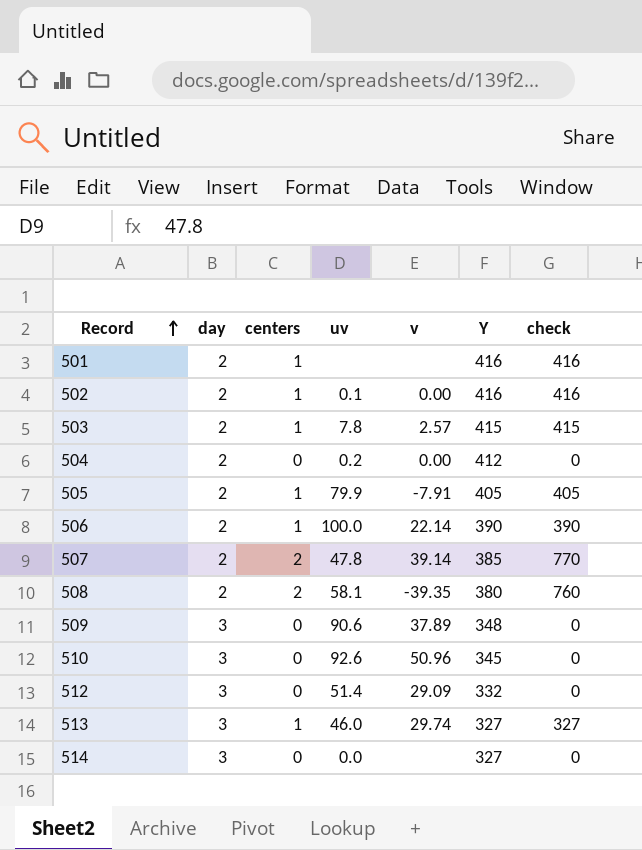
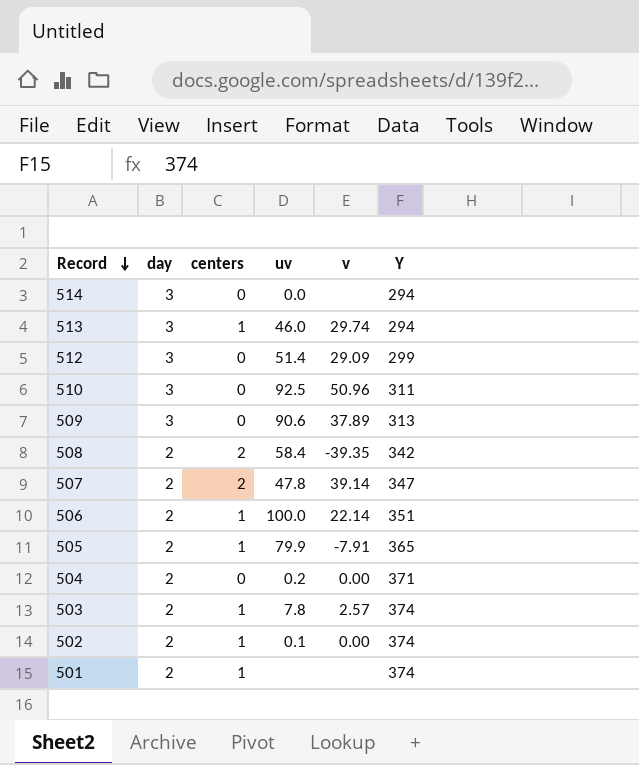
row order: Record ascending -> Record descending
column check | formula: [centers] * [Y] -> none
514 | Y: 327 -> 294
513 | Y: 327 -> 294
512 | Y: 332 -> 299
510 | uv: 92.6 -> 92.5
510 | Y: 345 -> 311
509 | Y: 348 -> 313
508 | uv: 58.1 -> 58.4
508 | Y: 380 -> 342
507 | Y: 385 -> 347
506 | Y: 390 -> 351
505 | Y: 405 -> 365
504 | Y: 412 -> 371
503 | Y: 415 -> 374
502 | Y: 416 -> 374
501 | Y: 416 -> 374

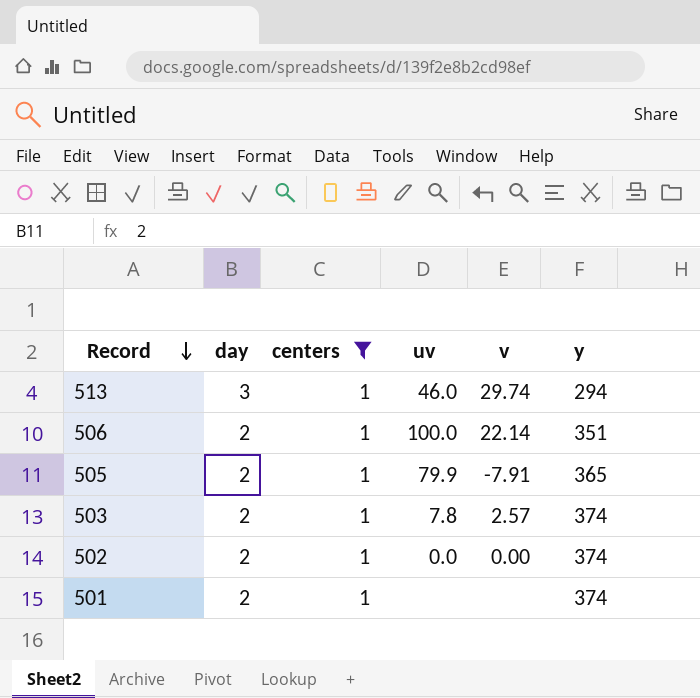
filter: none -> centers = 1
column name: Y -> y
502 | uv: 0.1 -> 0.0

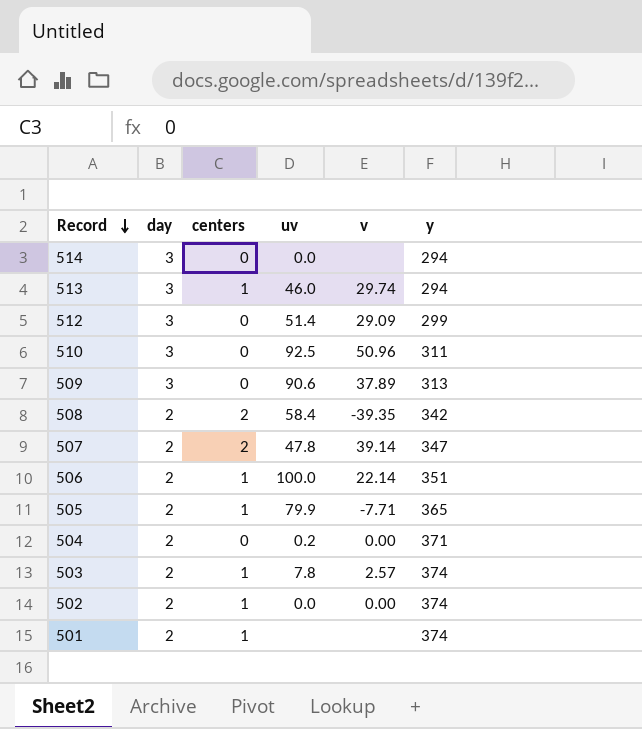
filter: centers = 1 -> none
505 | v: -7.91 -> -7.71

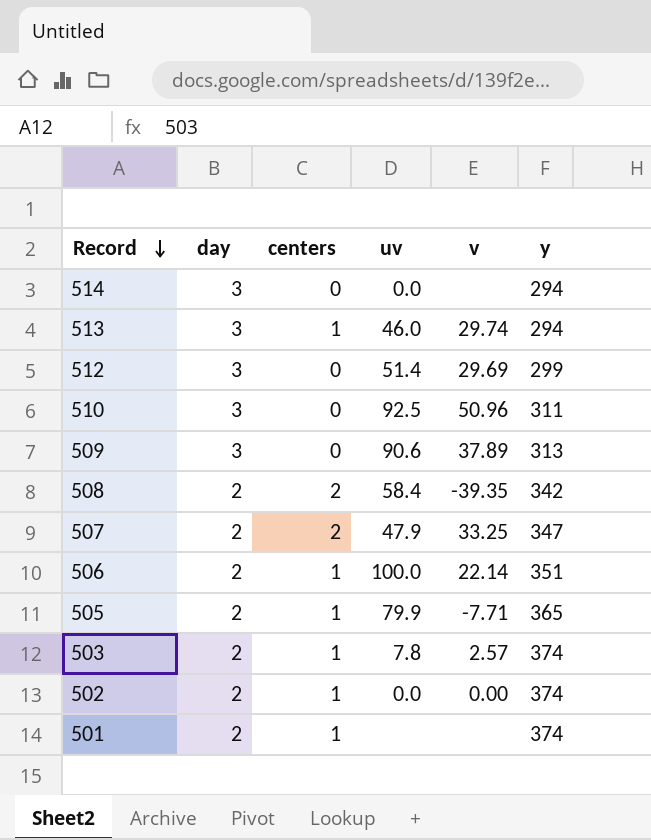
row 504: 2 | 0 | 0.2 | 0.00 | 371 -> none
512 | v: 29.09 -> 29.69
507 | uv: 47.8 -> 47.9
507 | v: 39.14 -> 33.25

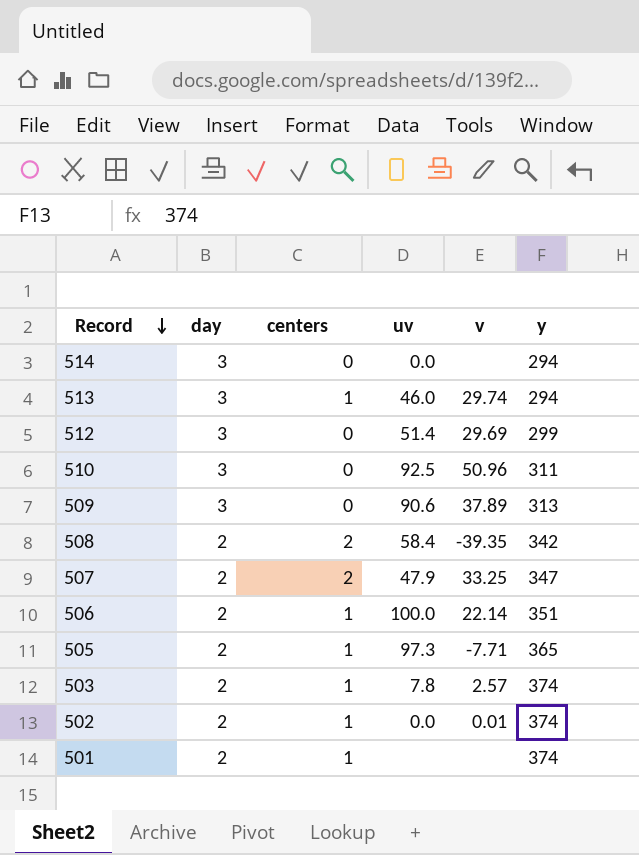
505 | uv: 79.9 -> 97.3
502 | v: 0.00 -> 0.01

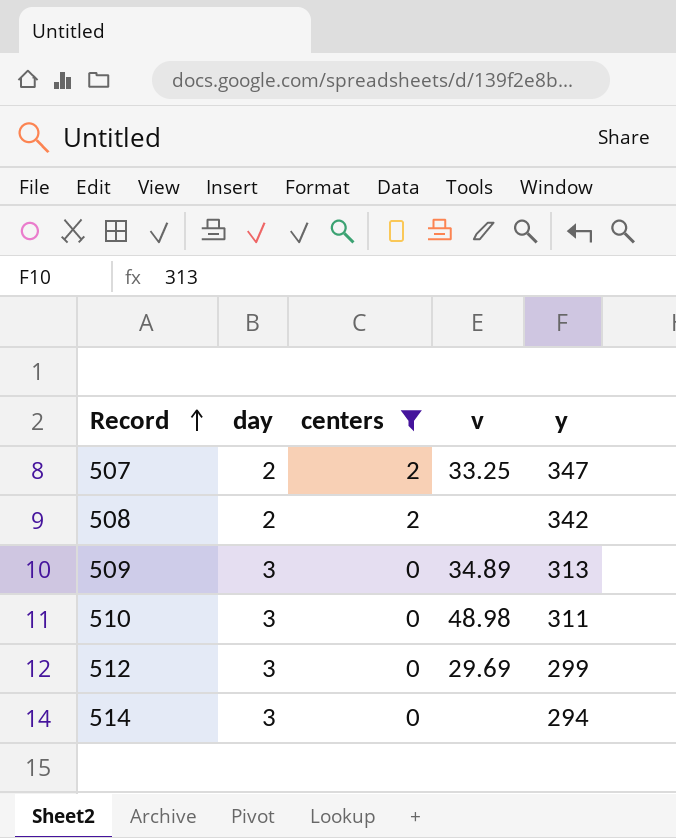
filter: none -> centers != 1
row order: Record descending -> Record ascending
column uv | position: 4 -> none
508 | v: -39.35 -> none
509 | v: 37.89 -> 34.89
510 | v: 50.96 -> 48.98

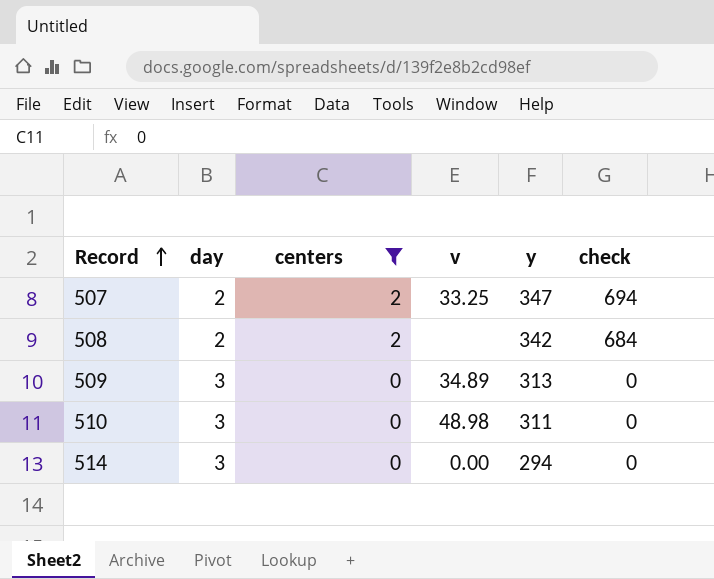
column check | formula: none -> [centers] * [y]
row 512: 3 | 0 | 29.69 | 299 -> none
514 | v: none -> 0.00

